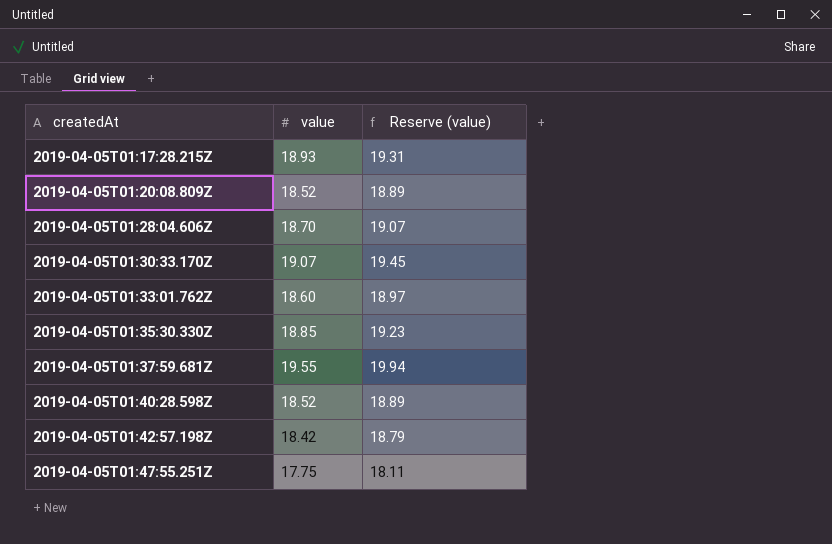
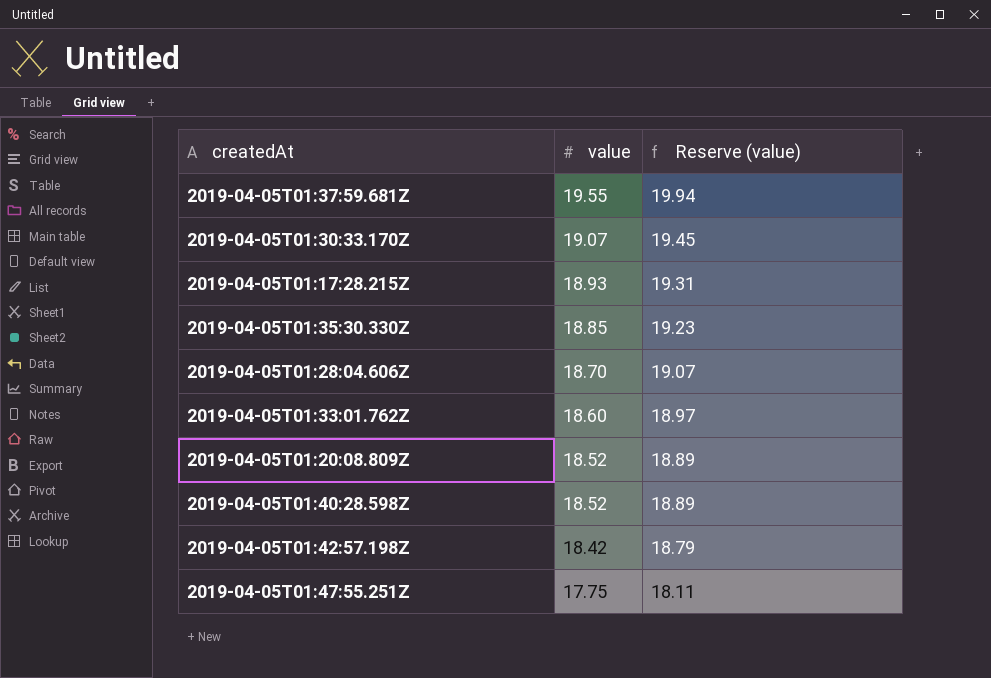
row order: createdAt ascending -> value descending

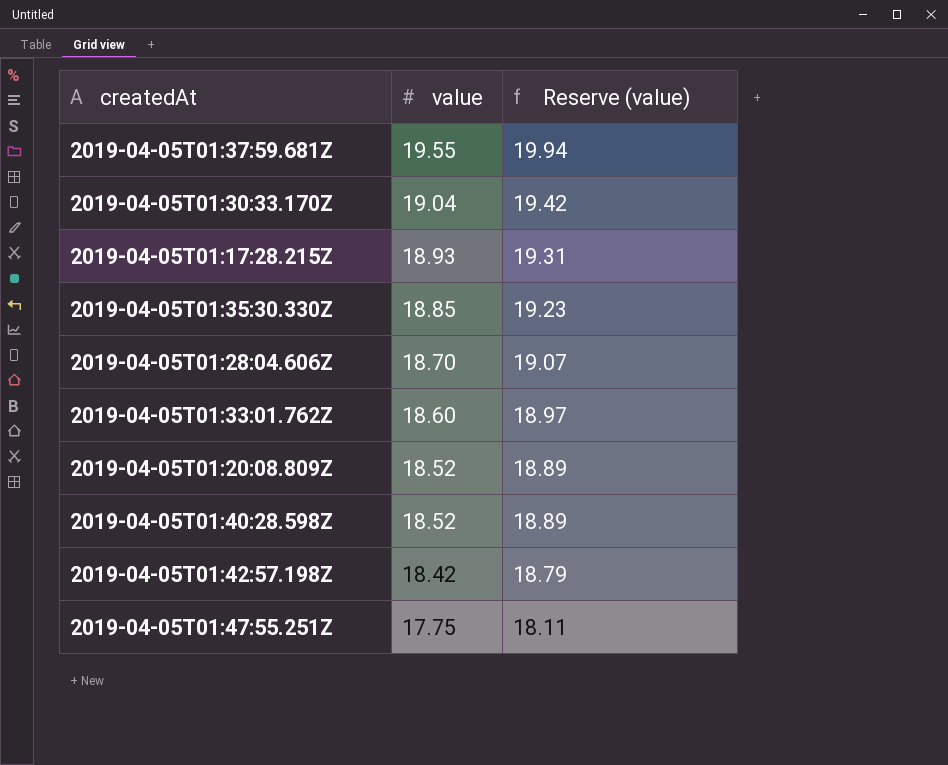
2019-04-05T01:30:33.170Z | value: 19.07 -> 19.04
2019-04-05T01:30:33.170Z | Reserve (value): 19.45 -> 19.42

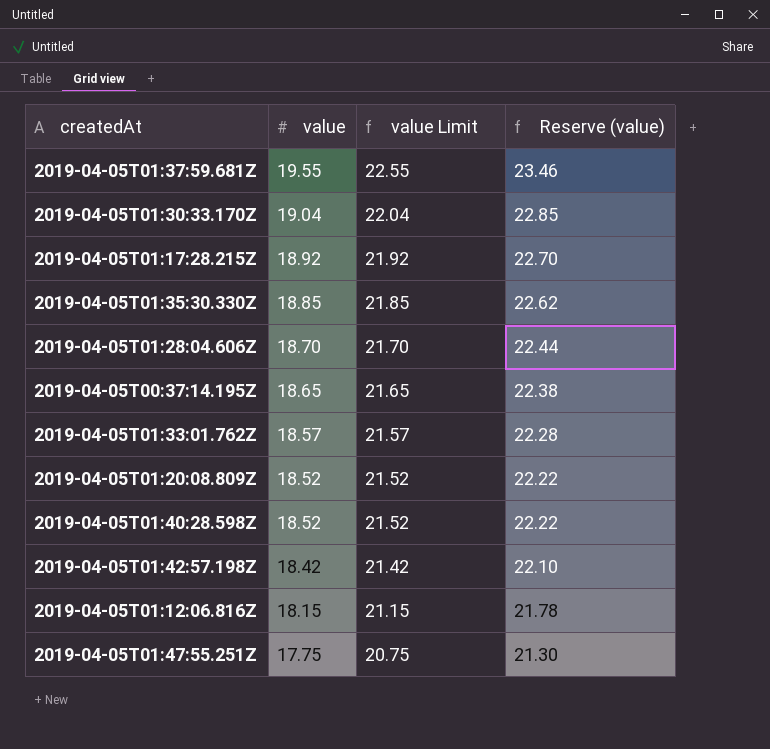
column value Limit | formula: none -> [value] + 3
column Reserve (value) | formula: [value] * 1.02 -> [value] * 1.2
2019-04-05T01:17:28.215Z | value: 18.93 -> 18.92
row 2019-04-05T00:37:14.195Z: none -> 18.65 | 21.65 | 22.38
2019-04-05T01:33:01.762Z | value: 18.60 -> 18.57
row 2019-04-05T01:12:06.816Z: none -> 18.15 | 21.15 | 21.78

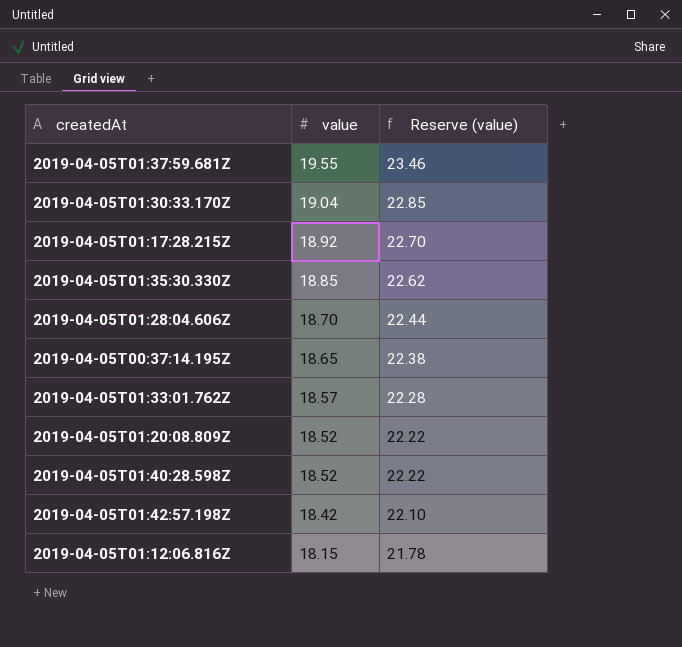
column value Limit | formula: [value] + 3 -> none
row 2019-04-05T01:47:55.251Z: 17.75 | 20.75 | 21.30 -> none

